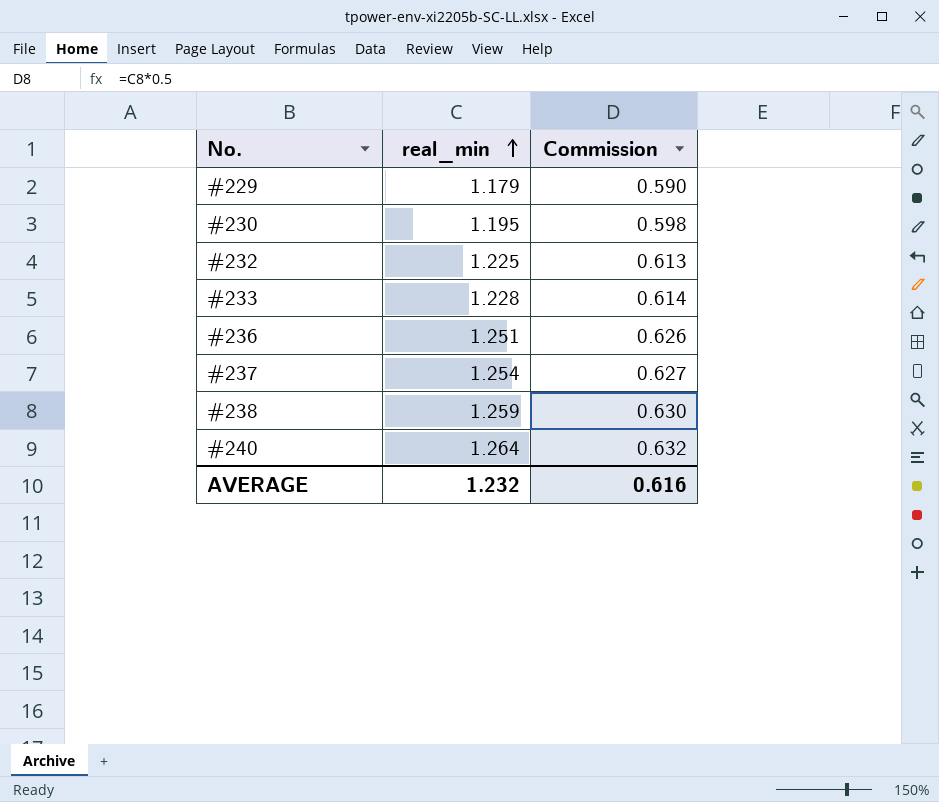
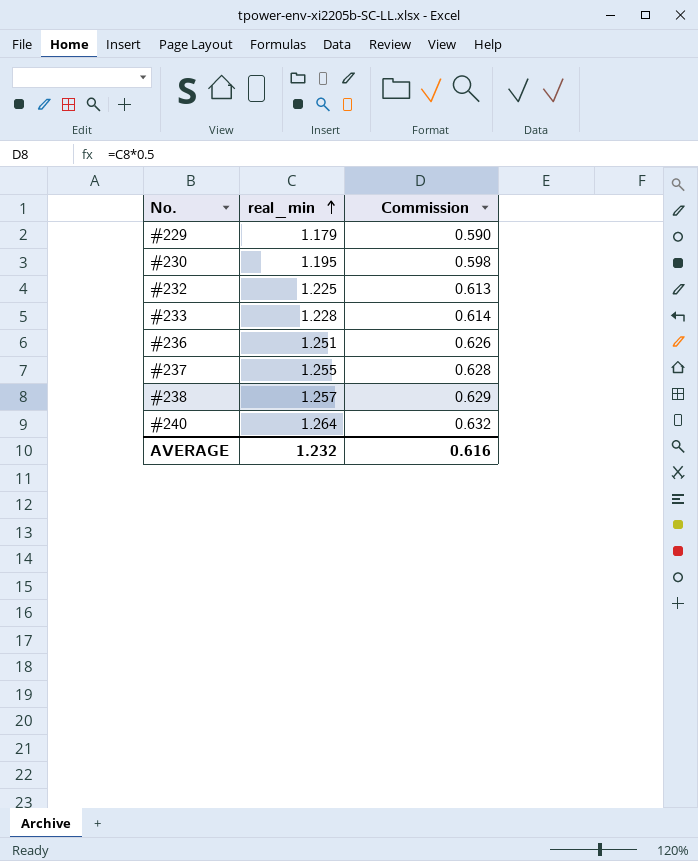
#237 | real_min: 1.254 -> 1.255
#237 | Commission: 0.627 -> 0.628
#238 | real_min: 1.259 -> 1.257
#238 | Commission: 0.630 -> 0.629

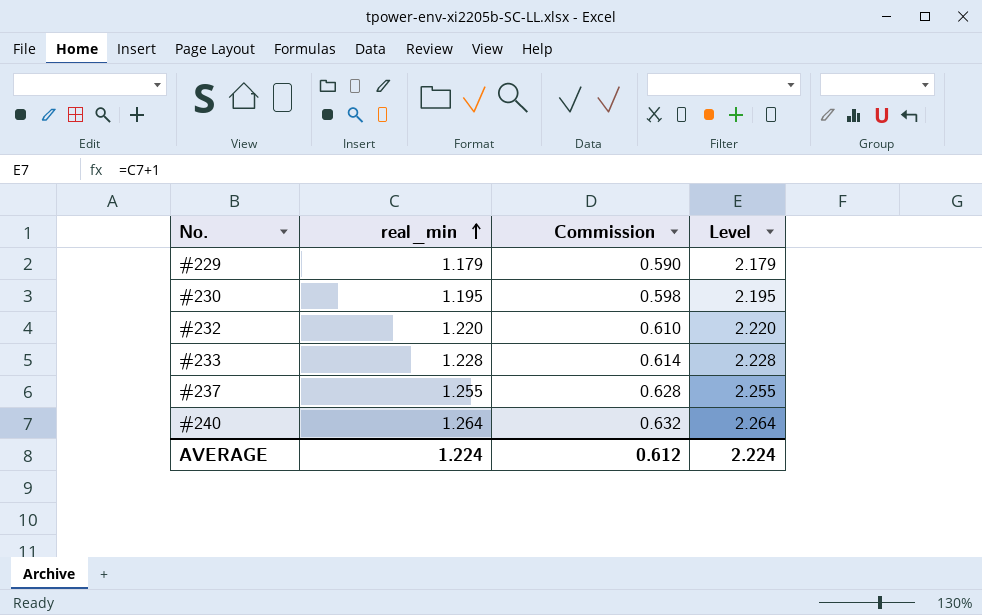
column Level | formula: none -> [real_min] + 1
row #236: 1.251 | 0.626 -> none
row #238: 1.257 | 0.629 -> none
#232 | real_min: 1.225 -> 1.220
#232 | Commission: 0.613 -> 0.610
AVERAGE | real_min: 1.232 -> 1.224
AVERAGE | Commission: 0.616 -> 0.612

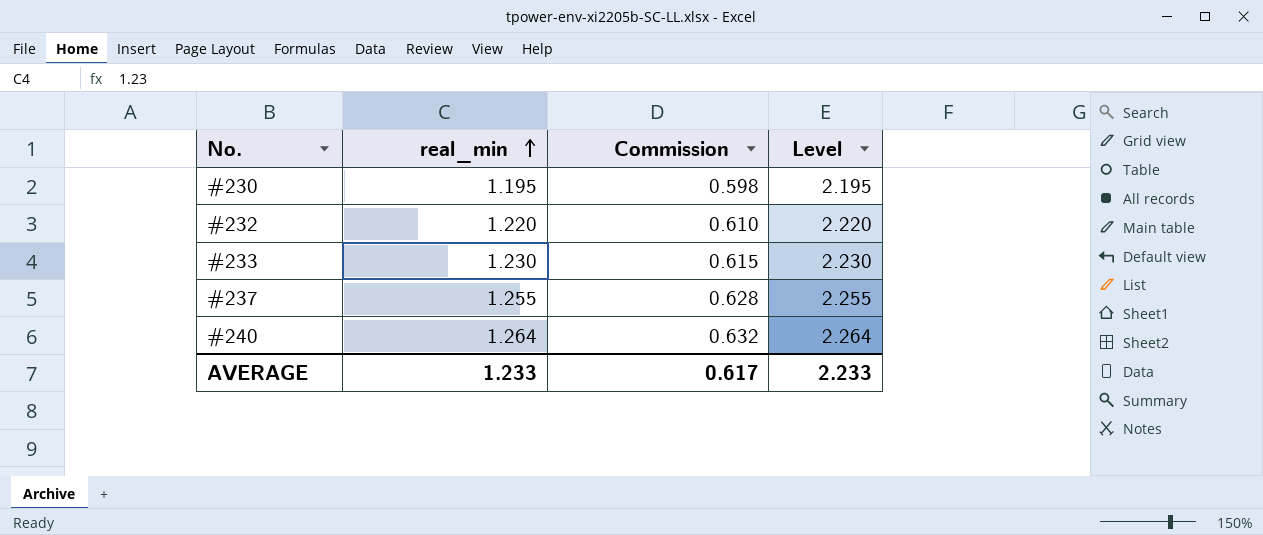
row #229: 1.179 | 0.590 | 2.179 -> none
#233 | real_min: 1.228 -> 1.230
#233 | Commission: 0.614 -> 0.615
#233 | Level: 2.228 -> 2.230
AVERAGE | real_min: 1.224 -> 1.233
AVERAGE | Commission: 0.612 -> 0.617
AVERAGE | Level: 2.224 -> 2.233

